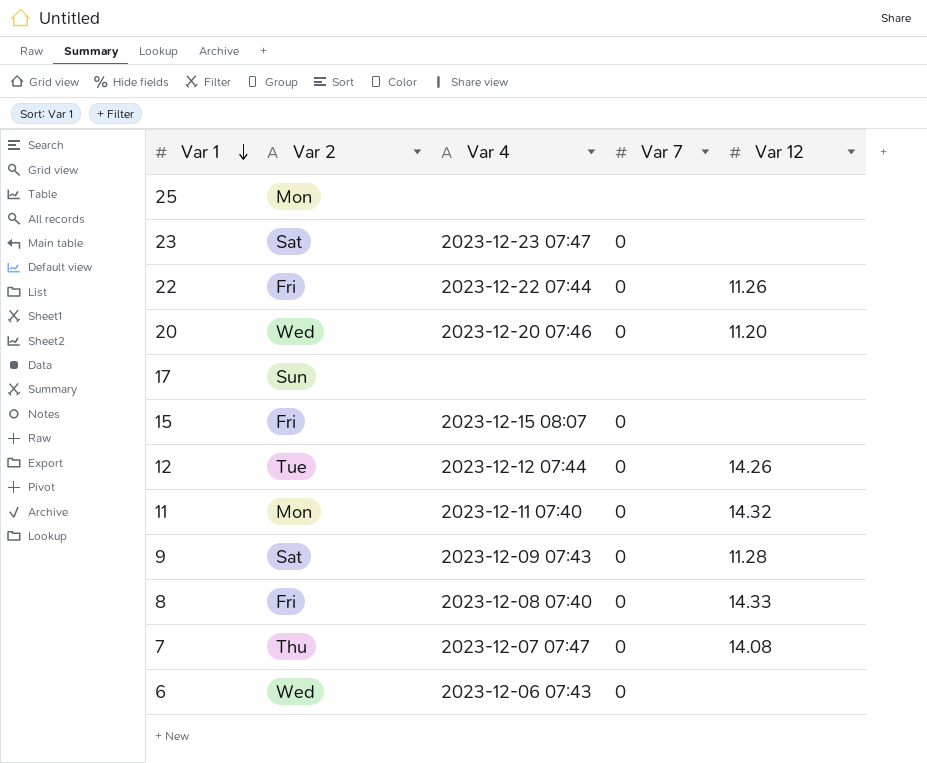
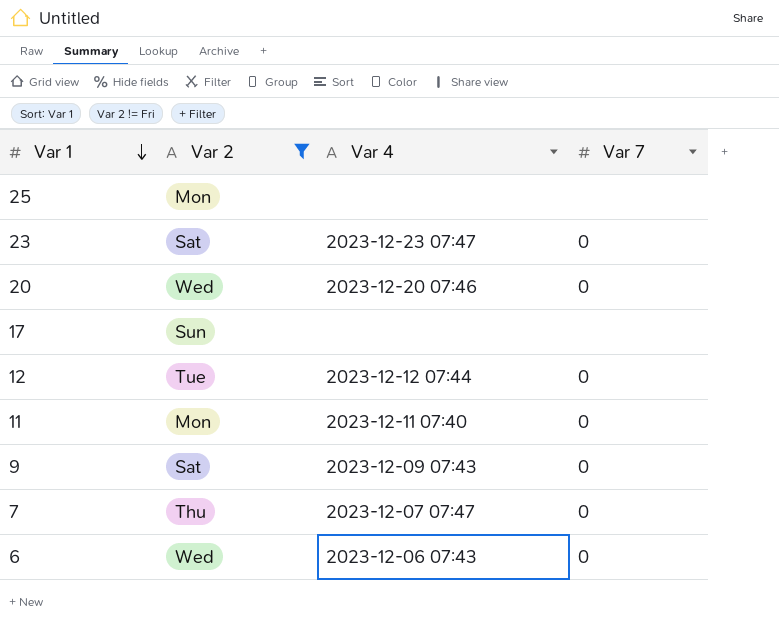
filter: none -> Var 2 != Fri
column Var 12 | position: 5 -> none

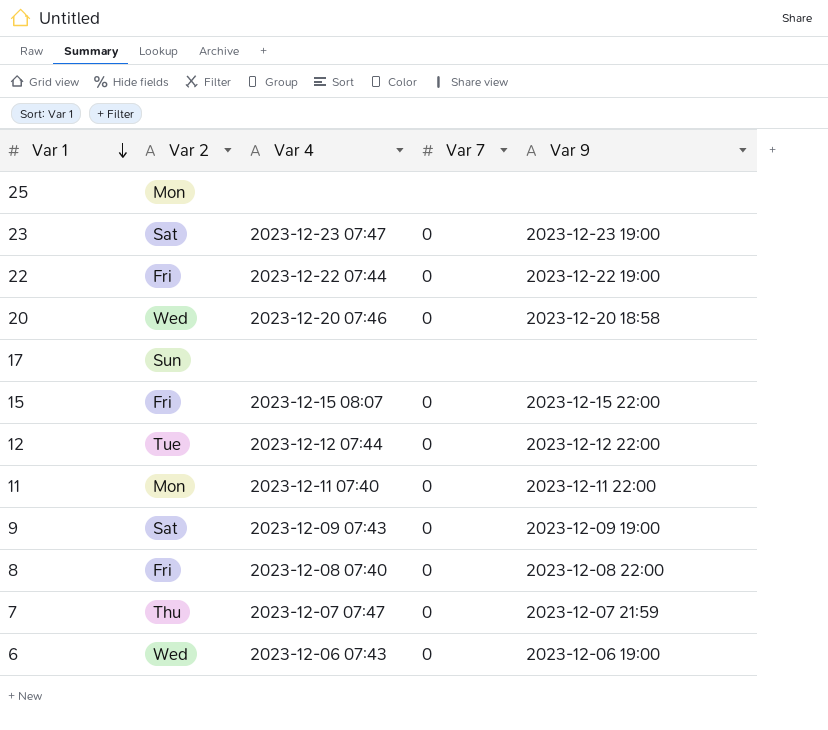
filter: Var 2 != Fri -> none
column Var 9 | position: none -> 5

